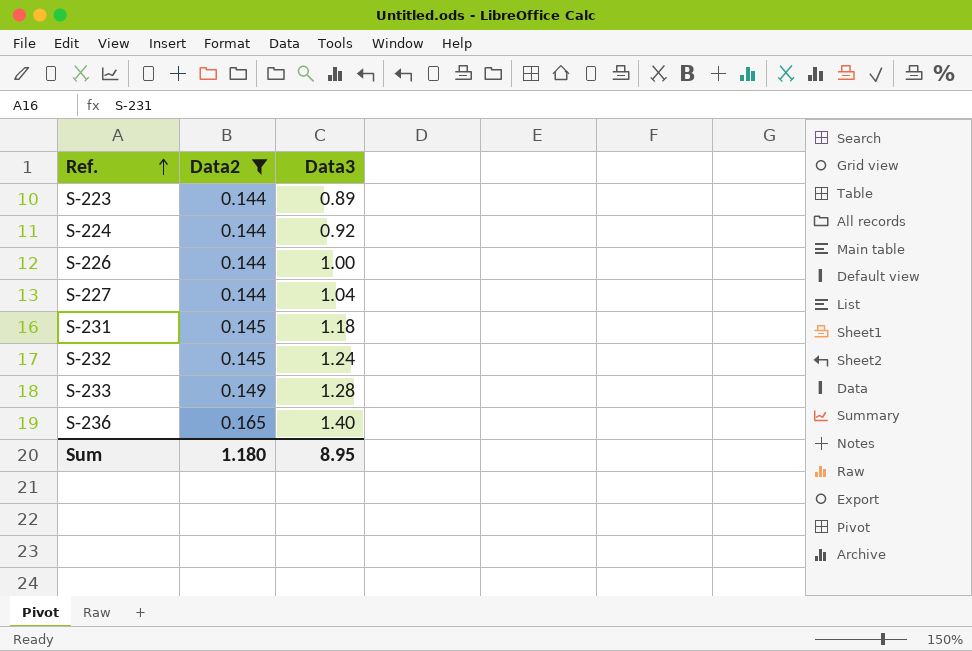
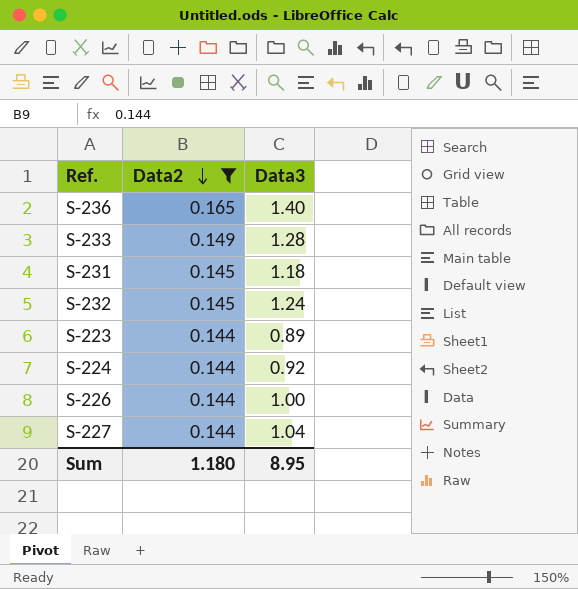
row order: Ref. ascending -> Data2 descending

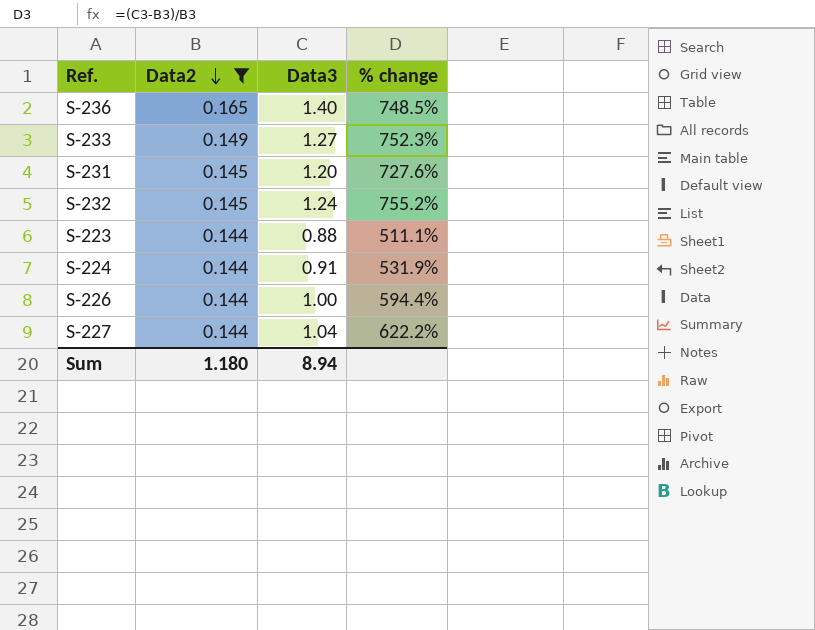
column % change | formula: none -> ([Data3] - [Data2]) / [Data2]
S-233 | Data3: 1.28 -> 1.27
S-231 | Data3: 1.18 -> 1.20
S-223 | Data3: 0.89 -> 0.88
S-224 | Data3: 0.92 -> 0.91
Sum | Data3: 8.95 -> 8.94

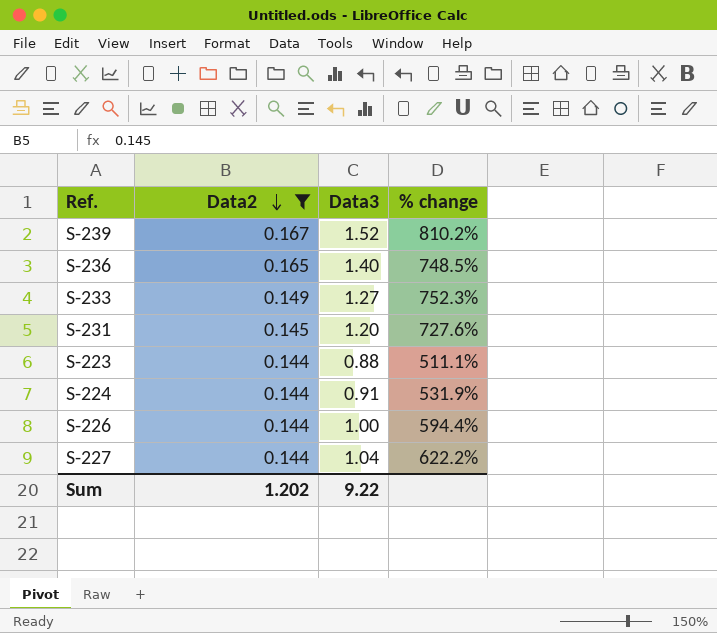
row S-232: 0.145 | 1.24 | 755.2% -> none
row S-239: none -> 0.167 | 1.52 | 810.2%
Sum | Data2: 1.180 -> 1.202
Sum | Data3: 8.94 -> 9.22

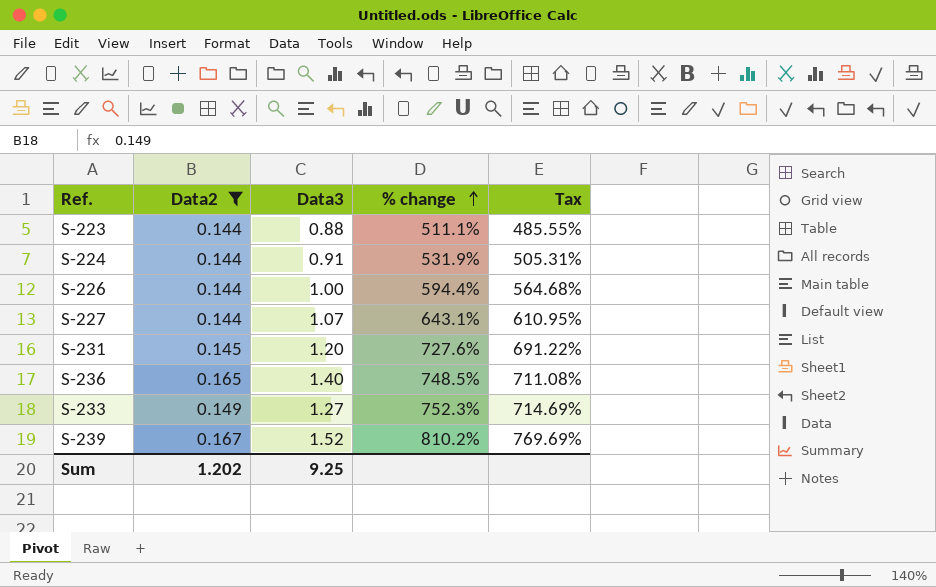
row order: Data2 descending -> % change ascending
column Tax | formula: none -> [% change] * 0.95
S-227 | Data3: 1.04 -> 1.07
S-227 | % change: 622.2% -> 643.1%
Sum | Data3: 9.22 -> 9.25

